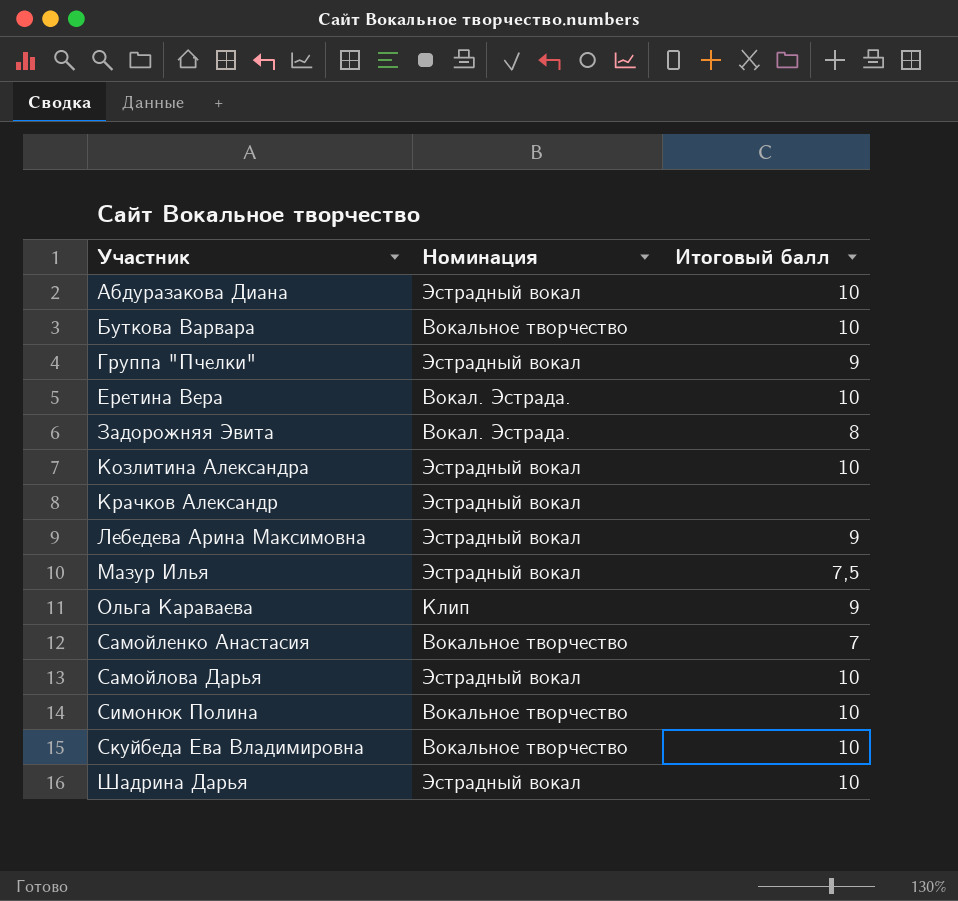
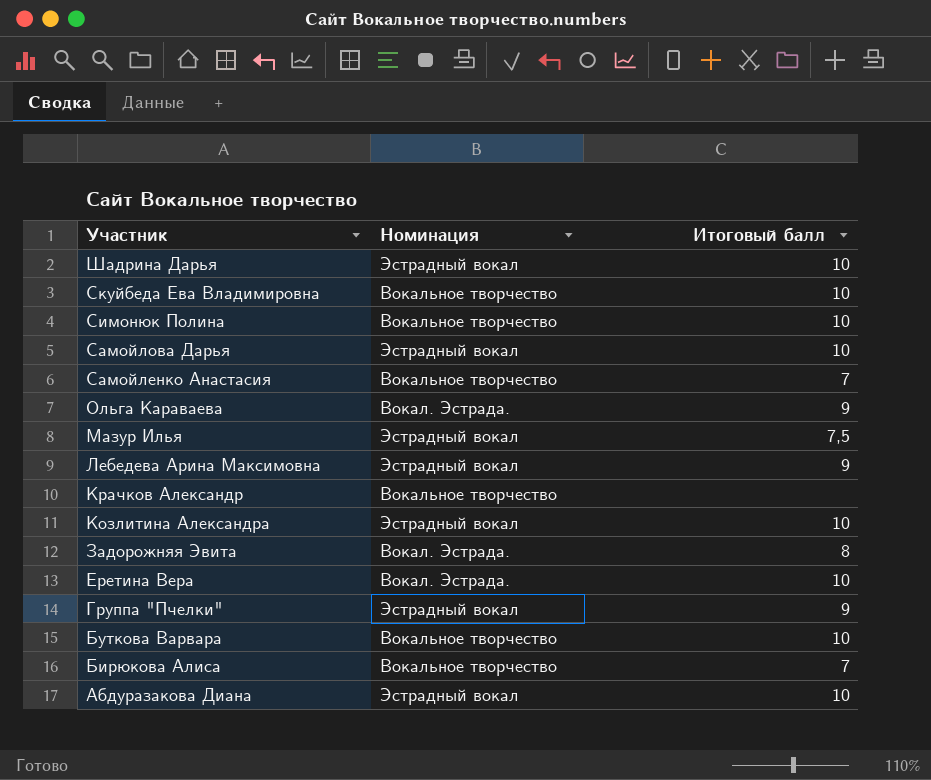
row order: Участник ascending -> Участник descending
Ольга Караваева | Номинация: Клип -> Вокал. Эстрада.
Крачков Александр | Номинация: Эстрадный вокал -> Вокальное творчество
row Бирюкова Алиса: none -> Вокальное творчество | 7

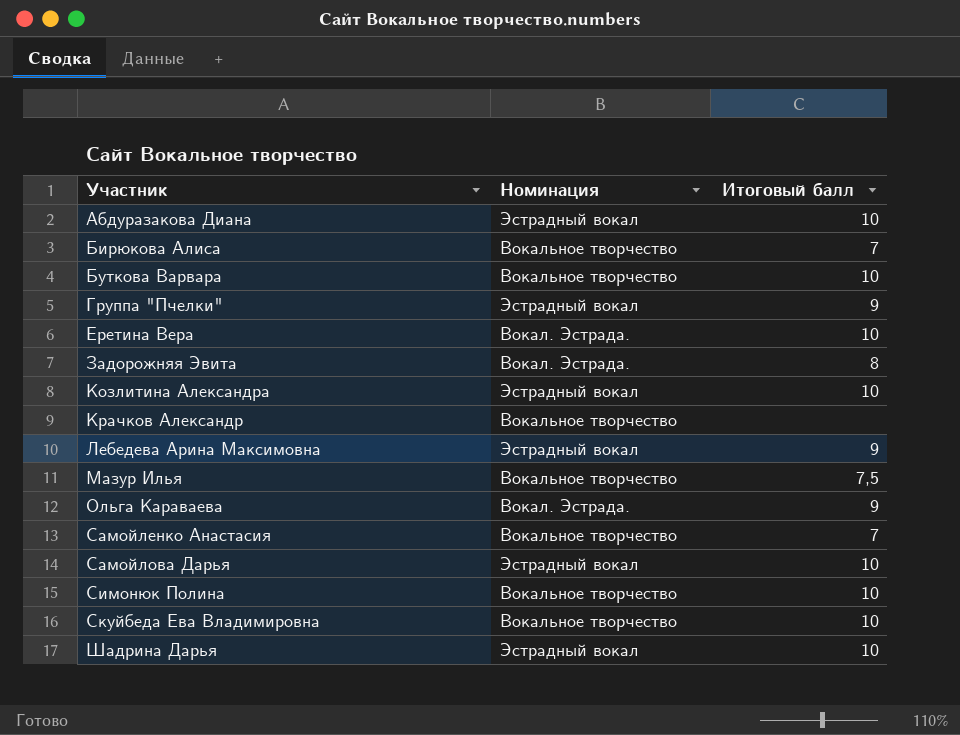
row order: Участник descending -> Участник ascending
Мазур Илья | Номинация: Эстрадный вокал -> Вокальное творчество

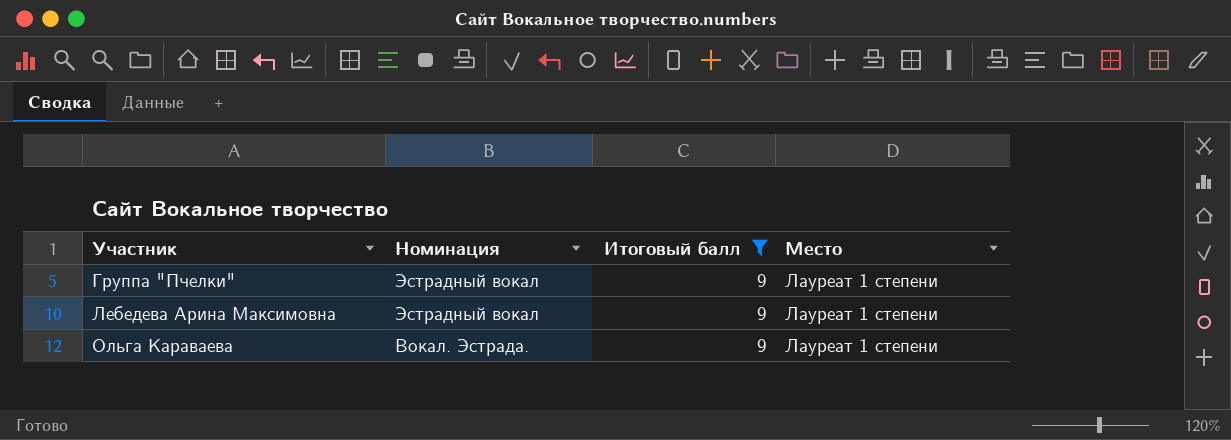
filter: none -> Итоговый балл = 9
column Место | position: none -> 4

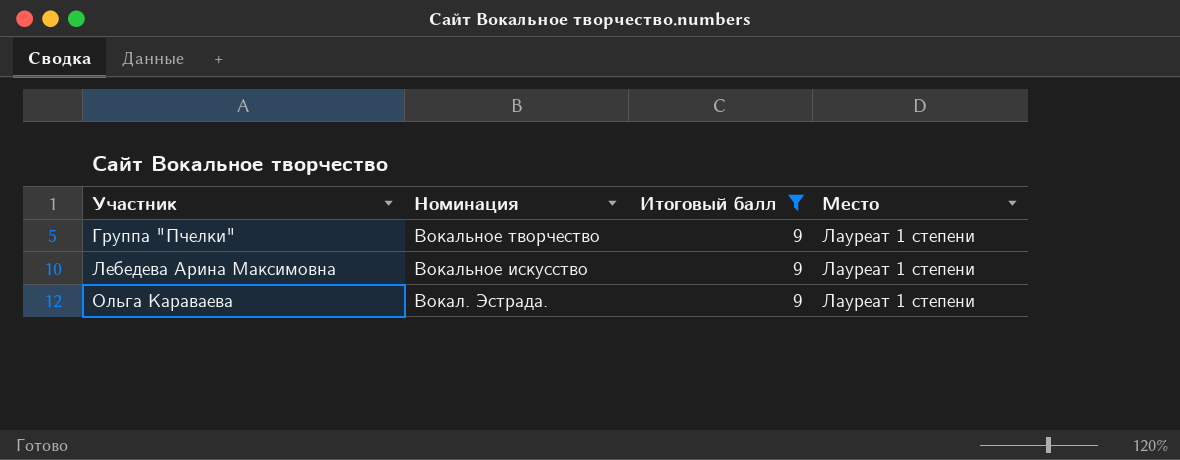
Группа "Пчелки" | Номинация: Эстрадный вокал -> Вокальное творчество
Лебедева Арина Максимовна | Номинация: Эстрадный вокал -> Вокальное искусство

